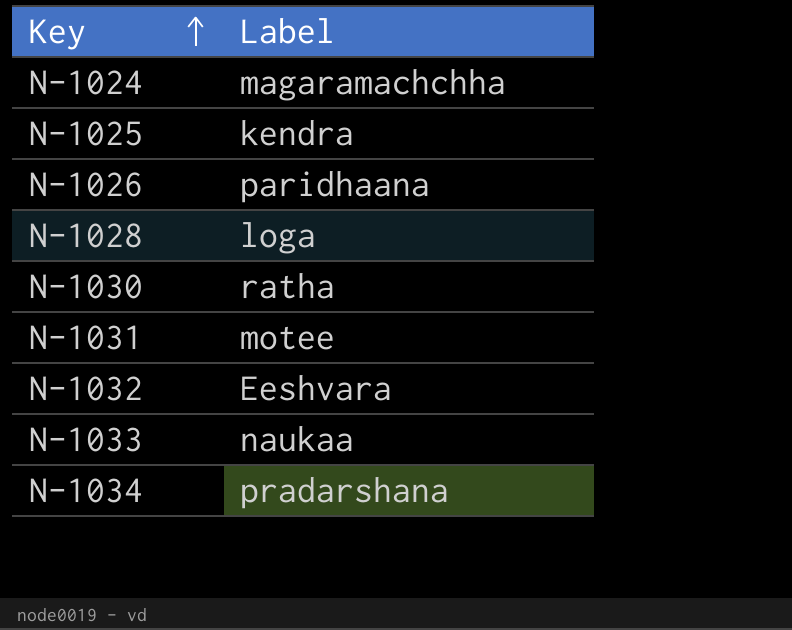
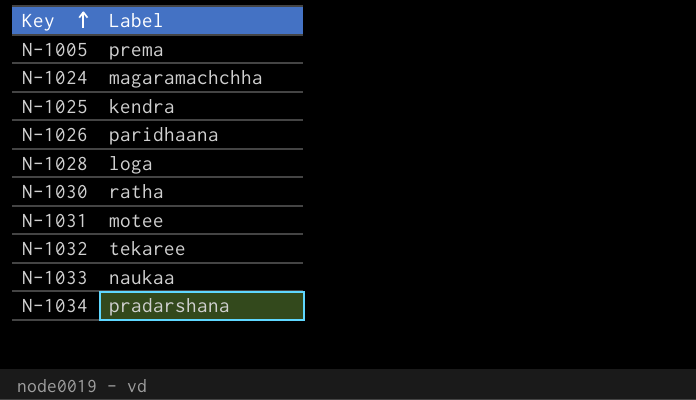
row N-1005: none -> prema
N-1032 | Label: Eeshvara -> tekaree

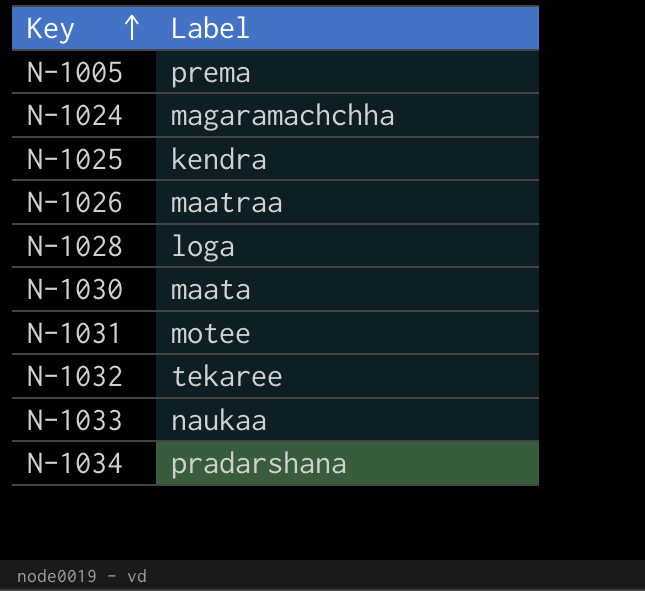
N-1026 | Label: paridhaana -> maatraa
N-1030 | Label: ratha -> maata

